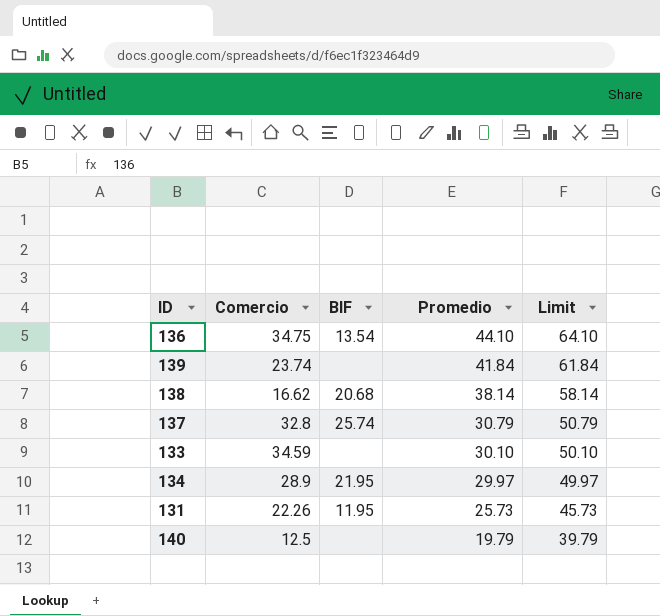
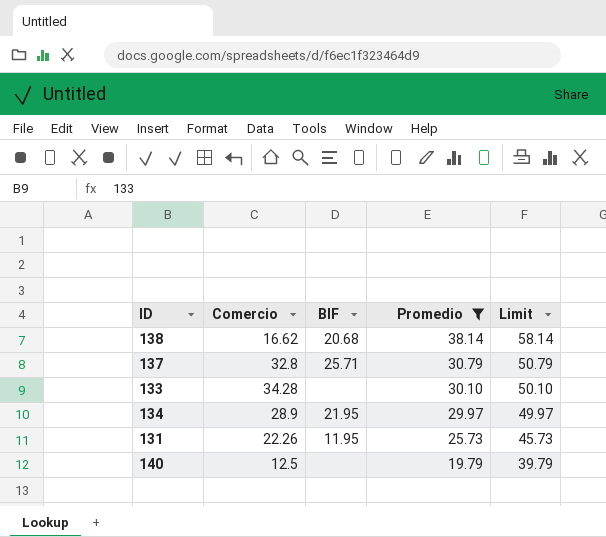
filter: none -> Promedio <= 38.14
137 | BIF: 25.74 -> 25.71
133 | Comercio: 34.59 -> 34.28

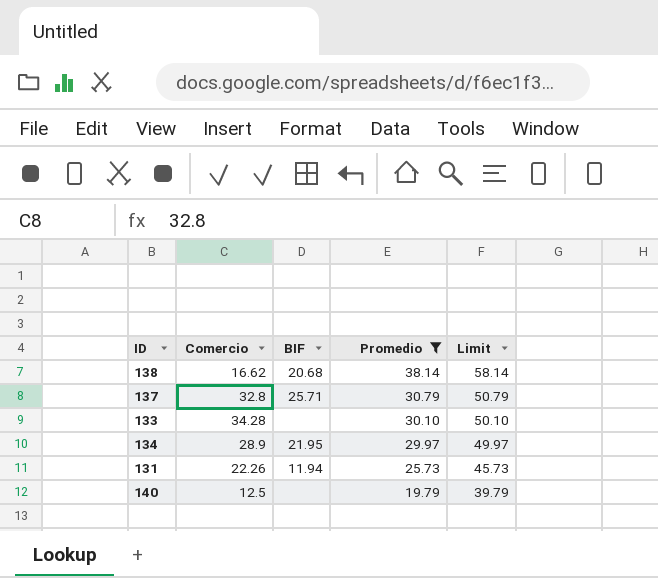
131 | BIF: 11.95 -> 11.94

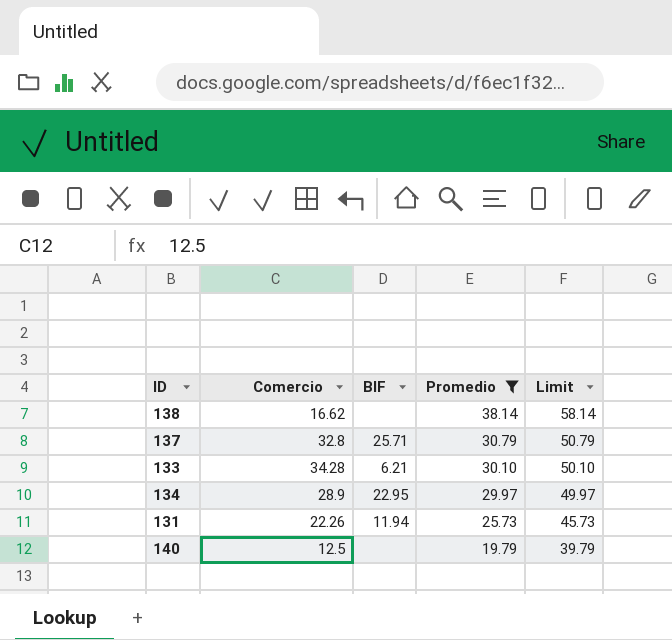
138 | BIF: 20.68 -> none
133 | BIF: none -> 6.21
134 | BIF: 21.95 -> 22.95

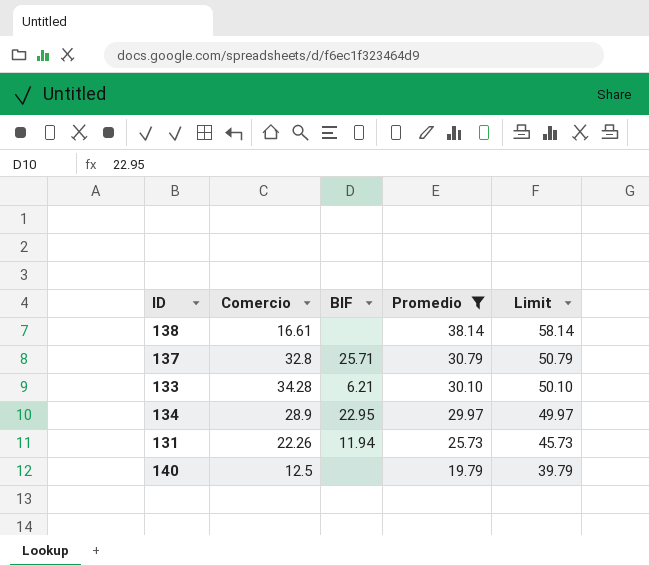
138 | Comercio: 16.62 -> 16.61

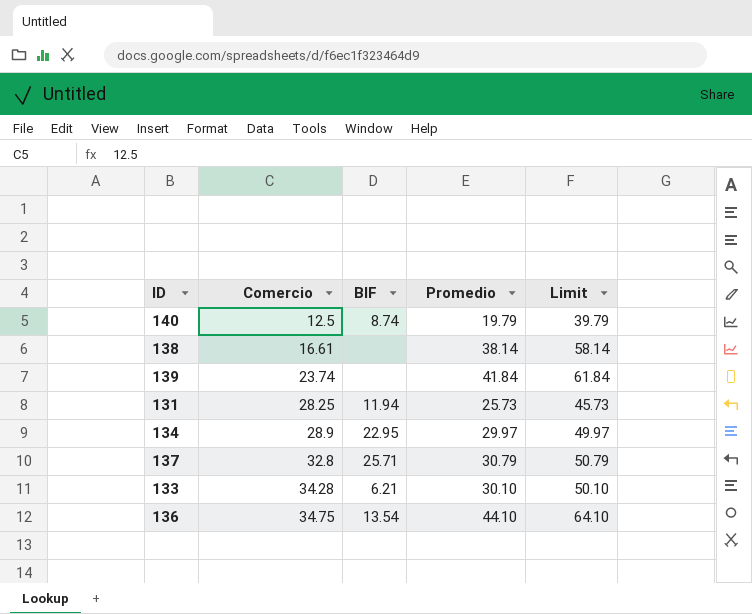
filter: Promedio <= 38.14 -> none
row order: Promedio descending -> Comercio ascending
140 | BIF: none -> 8.74
131 | Comercio: 22.26 -> 28.25

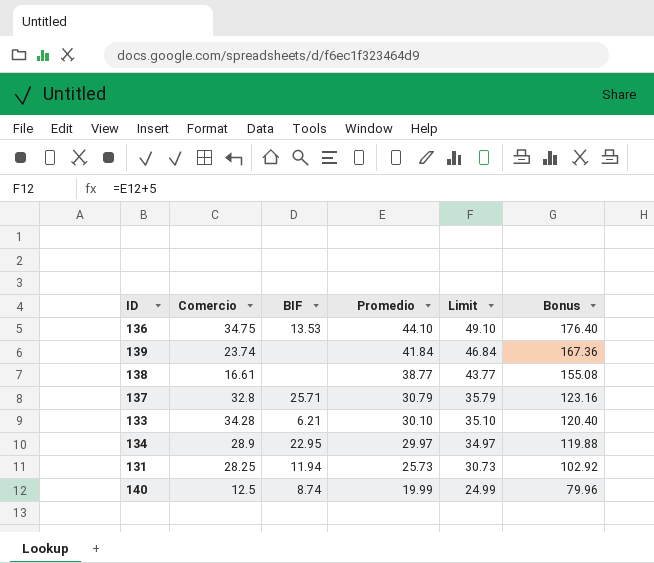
row order: Comercio ascending -> Promedio descending
column Limit | formula: [Promedio] + 20 -> [Promedio] + 5
column Bonus | formula: none -> [Promedio] * 4
136 | BIF: 13.54 -> 13.53
138 | Promedio: 38.14 -> 38.77
140 | Promedio: 19.79 -> 19.99

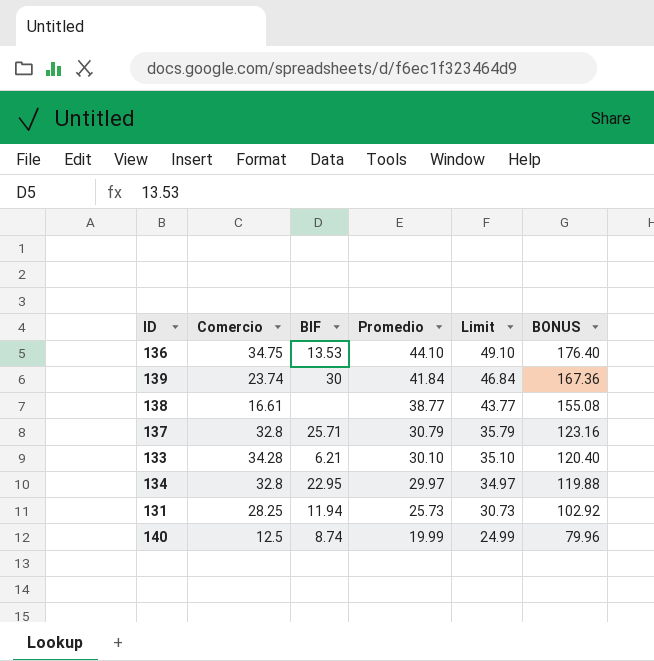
column name: Bonus -> BONUS
139 | BIF: none -> 30
134 | Comercio: 28.9 -> 32.8

